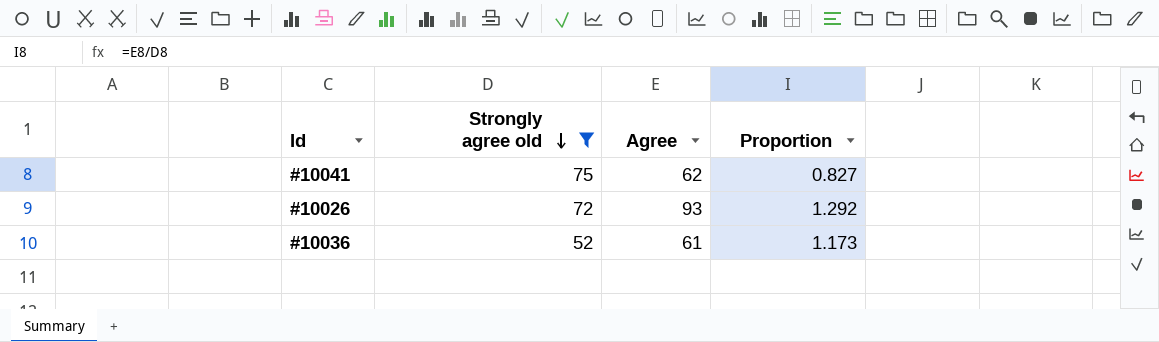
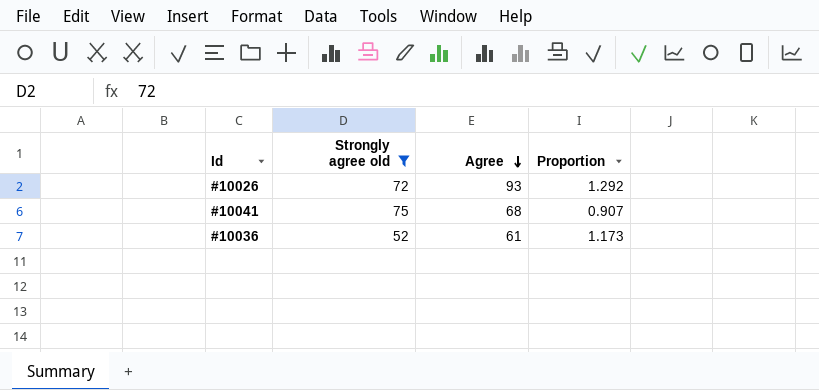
row order: Strongly agree old descending -> Agree descending
#10041 | Agree: 62 -> 68
#10041 | Proportion: 0.827 -> 0.907

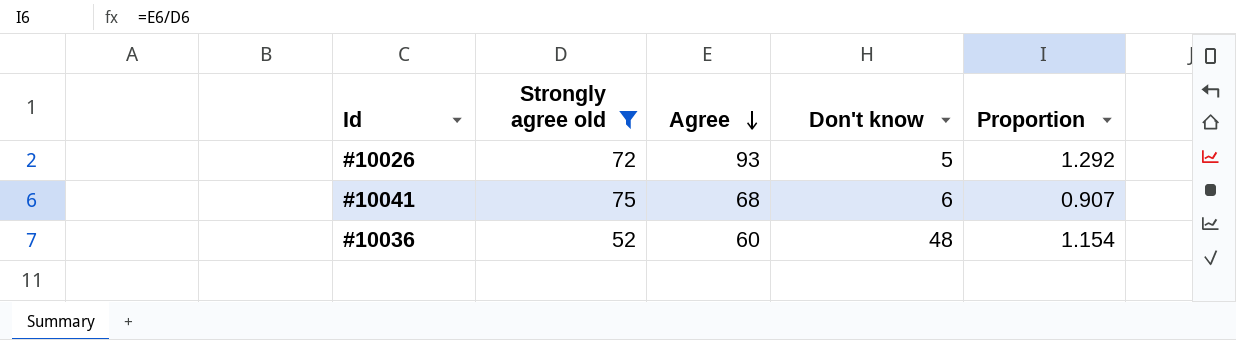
column Don't know | position: none -> 4
#10036 | Agree: 61 -> 60
#10036 | Proportion: 1.173 -> 1.154

